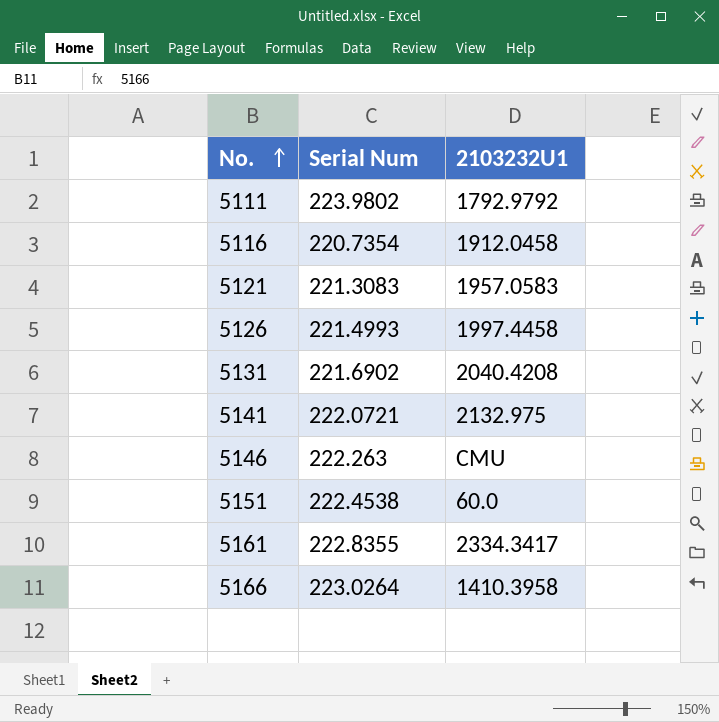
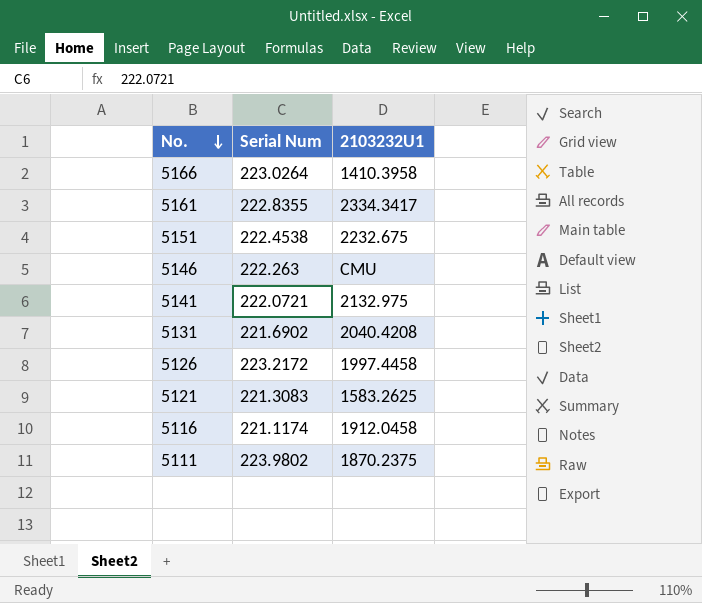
row order: No. ascending -> No. descending
5151 | 2103232U1: 60.0 -> 2232.675
5126 | Serial Num: 221.4993 -> 223.2172
5121 | 2103232U1: 1957.0583 -> 1583.2625
5116 | Serial Num: 220.7354 -> 221.1174
5111 | 2103232U1: 1792.9792 -> 1870.2375

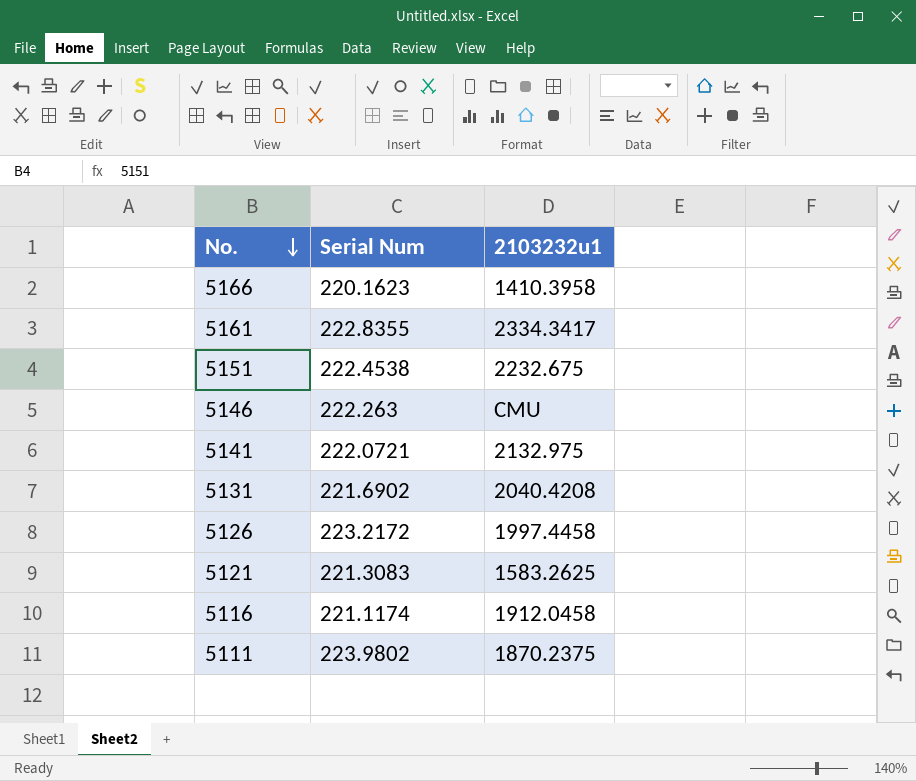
column name: 2103232U1 -> 2103232u1
5166 | Serial Num: 223.0264 -> 220.1623

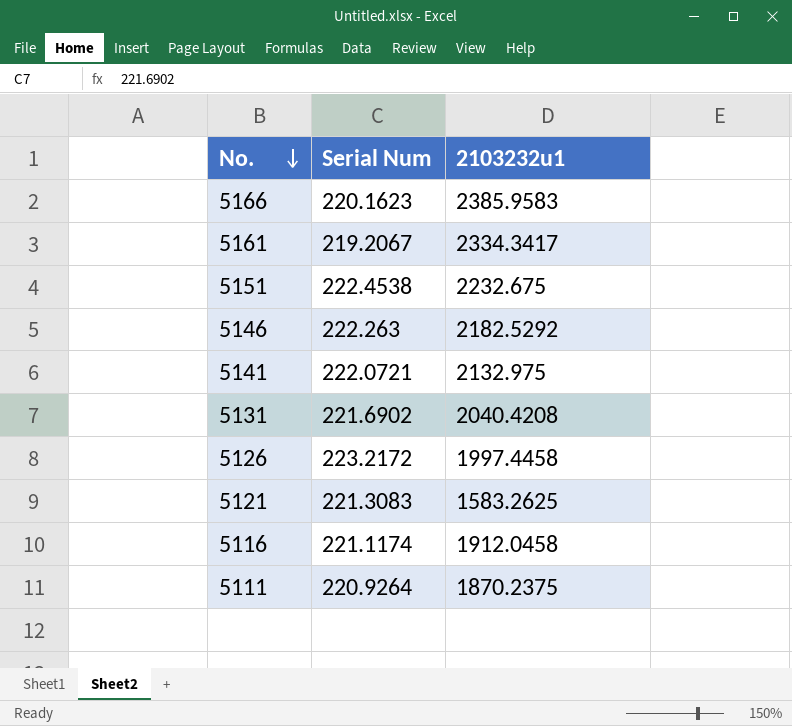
5166 | 2103232u1: 1410.3958 -> 2385.9583
5161 | Serial Num: 222.8355 -> 219.2067
5146 | 2103232u1: CMU -> 2182.5292
5111 | Serial Num: 223.9802 -> 220.9264

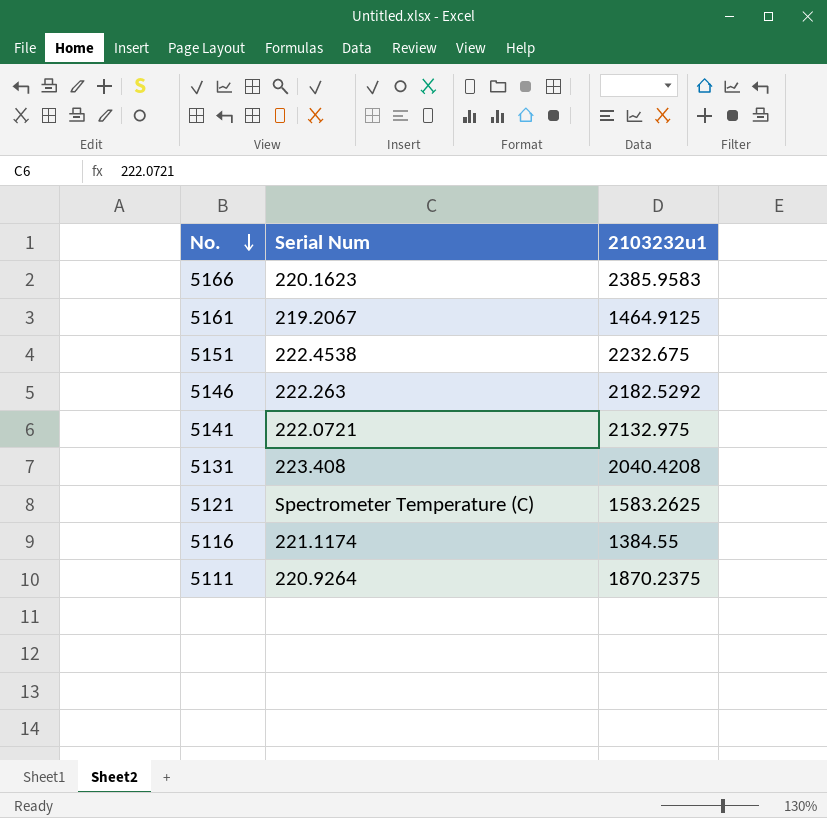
row 5126: 223.2172 | 1997.4458 -> none
5161 | 2103232u1: 2334.3417 -> 1464.9125
5131 | Serial Num: 221.6902 -> 223.408
5121 | Serial Num: 221.3083 -> Spectrometer Temperature (C)
5116 | 2103232u1: 1912.0458 -> 1384.55

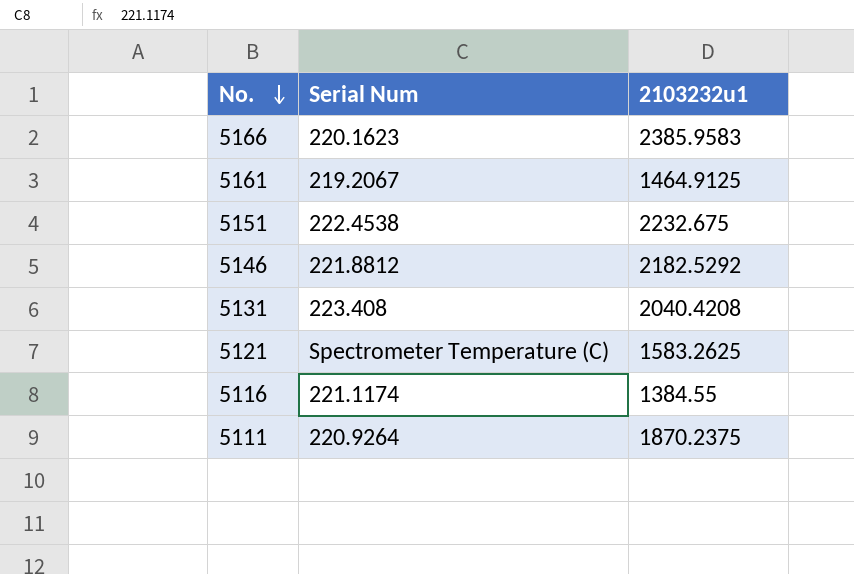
row 5141: 222.0721 | 2132.975 -> none
5146 | Serial Num: 222.263 -> 221.8812

